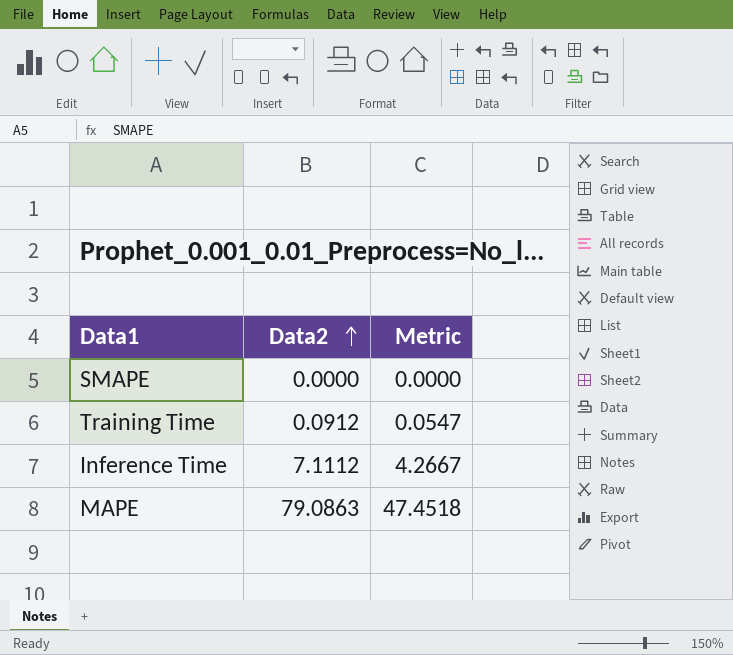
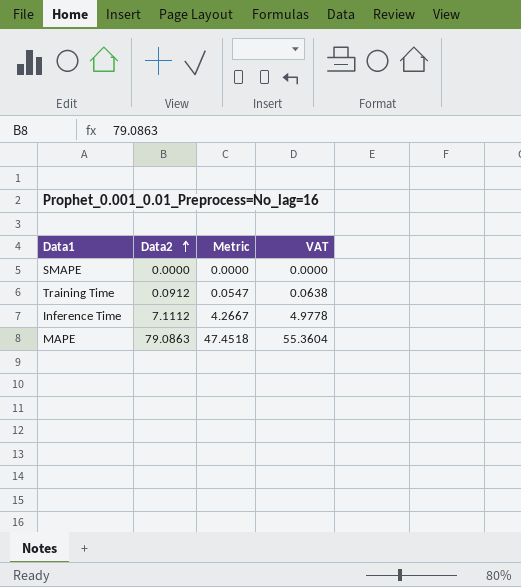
column VAT | formula: none -> [Data2] * 0.7

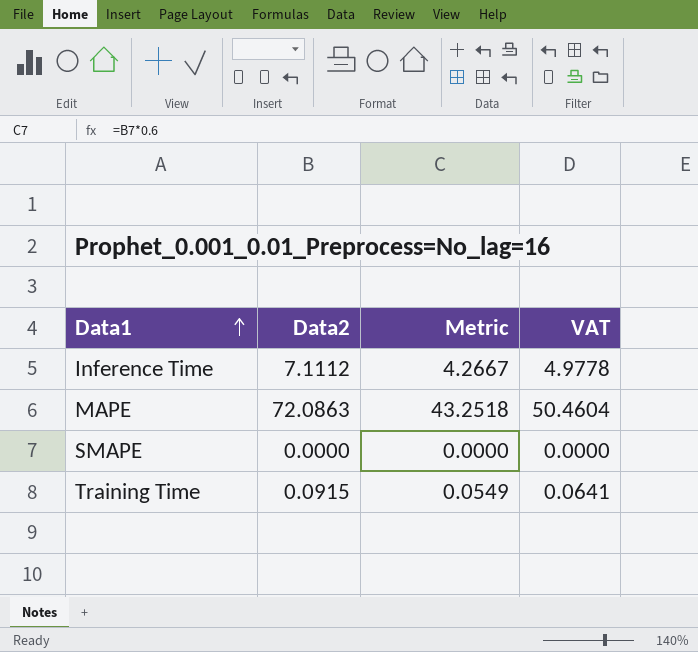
row order: Data2 ascending -> Data1 ascending
MAPE | Data2: 79.0863 -> 72.0863
MAPE | Metric: 47.4518 -> 43.2518
MAPE | VAT: 55.3604 -> 50.4604
Training Time | Data2: 0.0912 -> 0.0915
Training Time | Metric: 0.0547 -> 0.0549
Training Time | VAT: 0.0638 -> 0.0641

